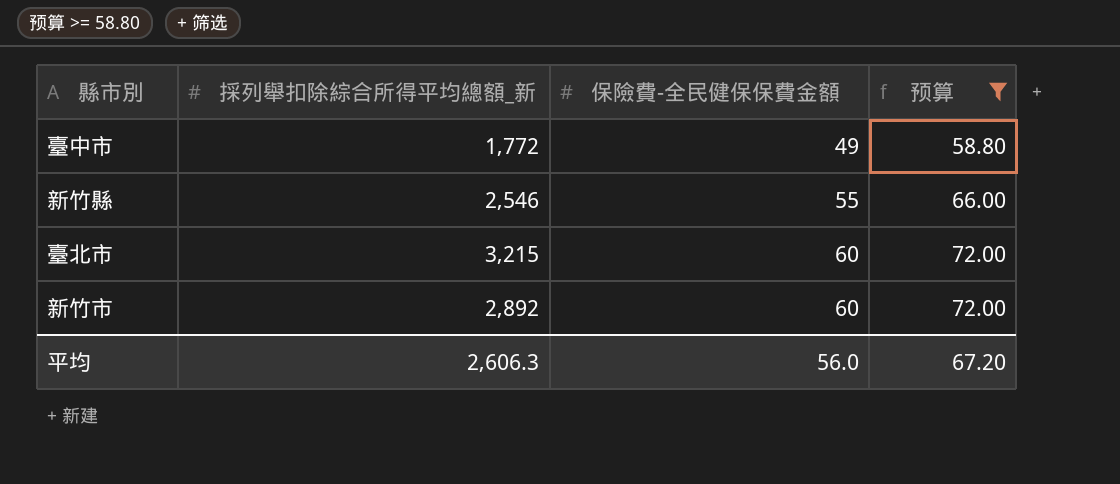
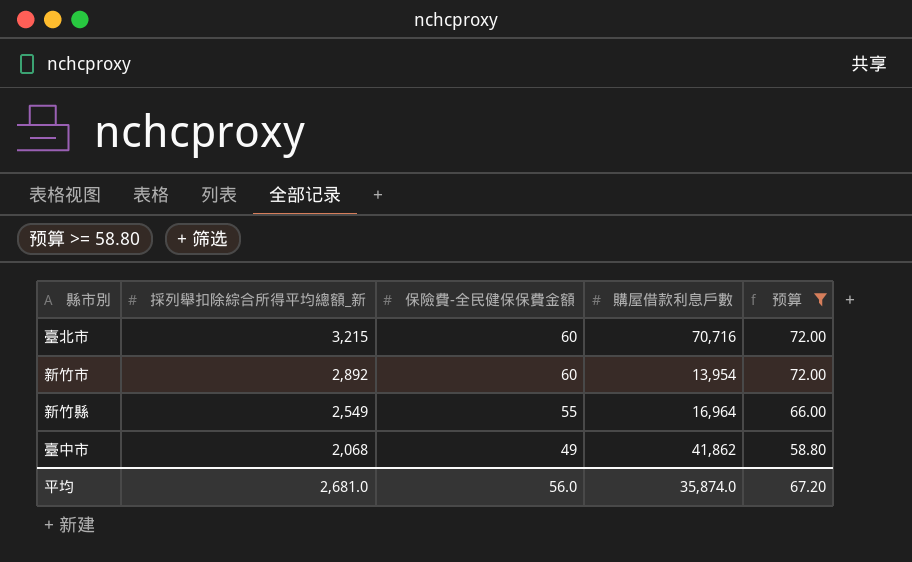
row order: 保險費-全民健保保費金額 ascending -> 採列舉扣除綜合所得平均總額_新 descending
column 購屋借款利息戶數 | position: none -> 4
新竹縣 | 採列舉扣除綜合所得平均總額_新: 2,546 -> 2,549
臺中市 | 採列舉扣除綜合所得平均總額_新: 1,772 -> 2,068
平均 | 採列舉扣除綜合所得平均總額_新: 2,606.3 -> 2,681.0

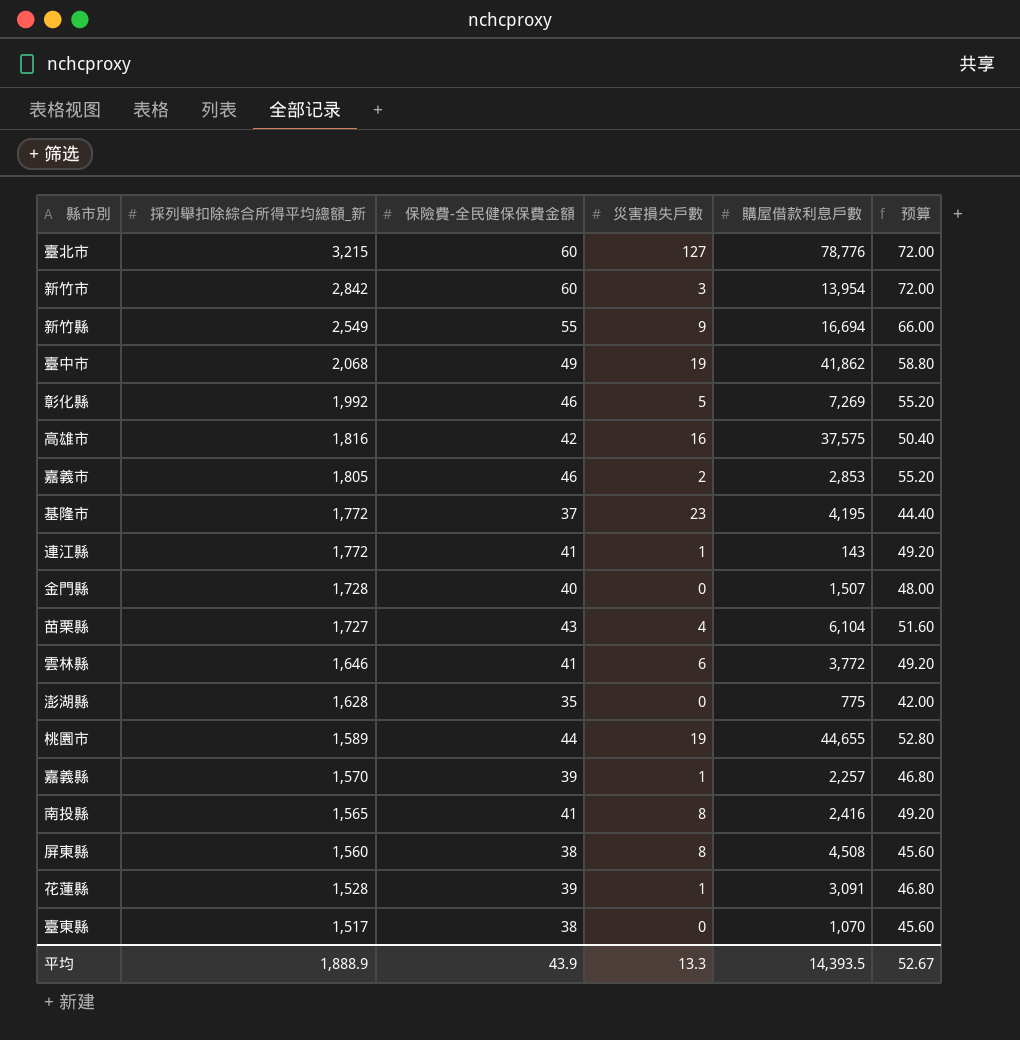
filter: 预算 >= 58.80 -> none
column 災害損失戶數 | position: none -> 4
臺北市 | 購屋借款利息戶數: 70,716 -> 78,776
新竹市 | 採列舉扣除綜合所得平均總額_新: 2,892 -> 2,842
新竹縣 | 購屋借款利息戶數: 16,964 -> 16,694
平均 | 採列舉扣除綜合所得平均總額_新: 2,681.0 -> 1,888.9
平均 | 保險費-全民健保保費金額: 56.0 -> 43.9
平均 | 購屋借款利息戶數: 35,874.0 -> 14,393.5
平均 | 预算: 67.20 -> 52.67

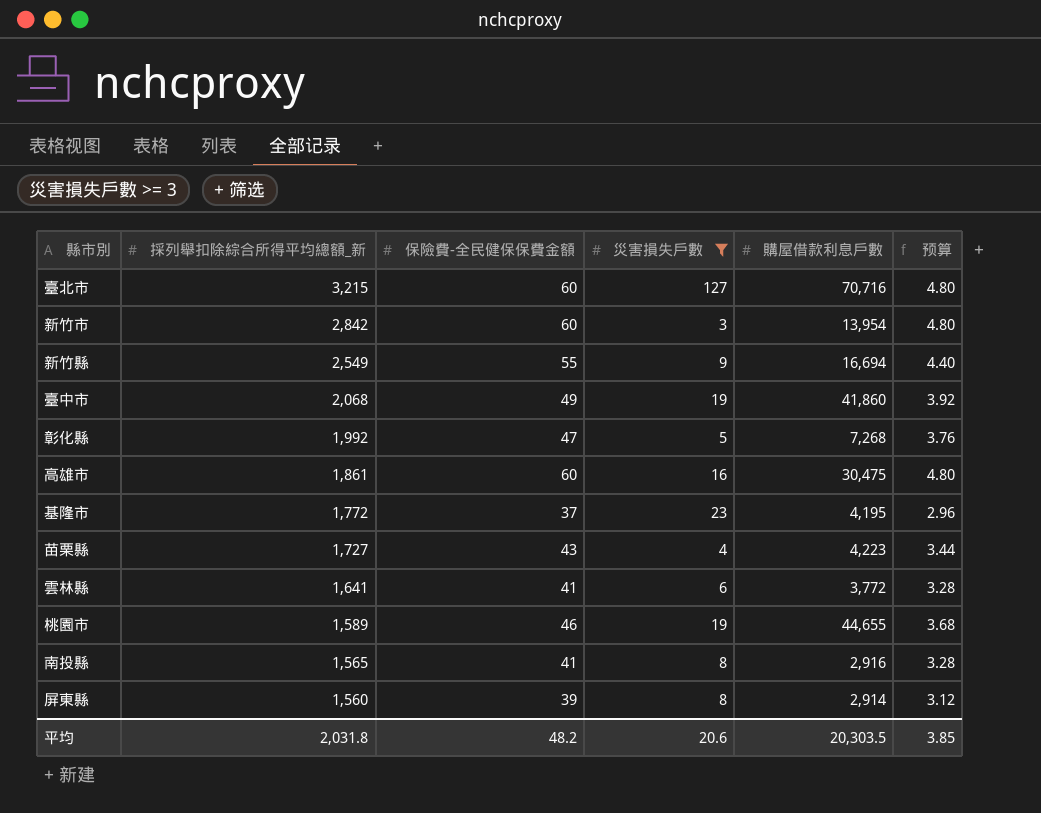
filter: none -> 災害損失戶數 >= 3
column 预算 | formula: [保險費-全民健保保費金額] * 1.2 -> [保險費-全民健保保費金額] * 0.08
臺北市 | 購屋借款利息戶數: 78,776 -> 70,716
臺中市 | 購屋借款利息戶數: 41,862 -> 41,860
彰化縣 | 保險費-全民健保保費金額: 46 -> 47
彰化縣 | 購屋借款利息戶數: 7,269 -> 7,268
高雄市 | 採列舉扣除綜合所得平均總額_新: 1,816 -> 1,861
高雄市 | 保險費-全民健保保費金額: 42 -> 60
高雄市 | 購屋借款利息戶數: 37,575 -> 30,475
苗栗縣 | 購屋借款利息戶數: 6,104 -> 4,223
雲林縣 | 採列舉扣除綜合所得平均總額_新: 1,646 -> 1,641
桃園市 | 保險費-全民健保保費金額: 44 -> 46
南投縣 | 購屋借款利息戶數: 2,416 -> 2,916
屏東縣 | 保險費-全民健保保費金額: 38 -> 39
屏東縣 | 購屋借款利息戶數: 4,508 -> 2,914
平均 | 採列舉扣除綜合所得平均總額_新: 1,888.9 -> 2,031.8
平均 | 保險費-全民健保保費金額: 43.9 -> 48.2
平均 | 災害損失戶數: 13.3 -> 20.6
平均 | 購屋借款利息戶數: 14,393.5 -> 20,303.5
平均 | 预算: 52.67 -> 3.85

